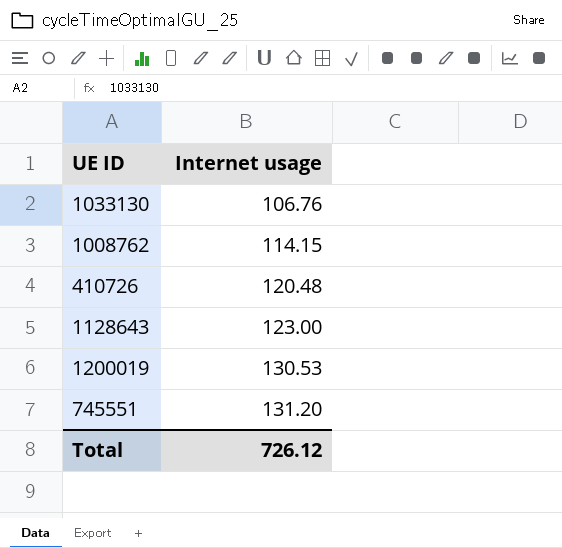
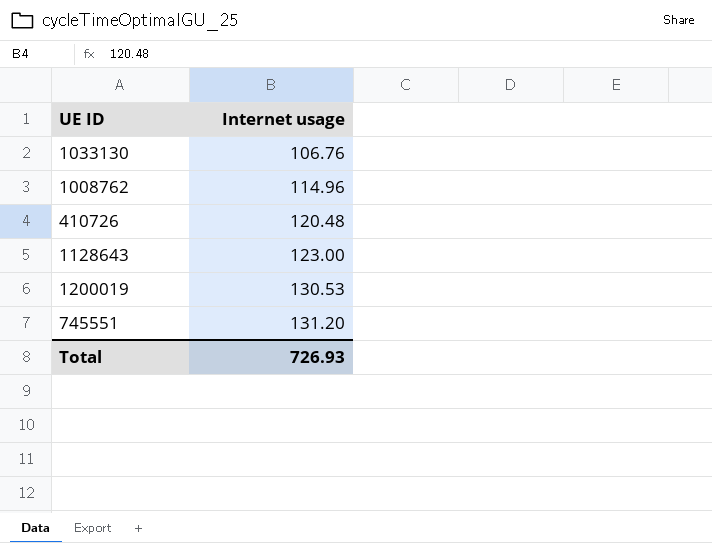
1008762 | Internet usage: 114.15 -> 114.96
Total | Internet usage: 726.12 -> 726.93

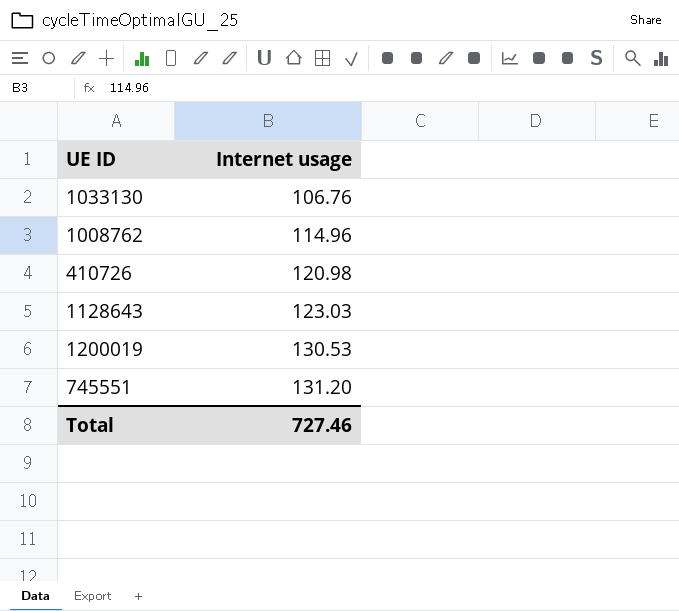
410726 | Internet usage: 120.48 -> 120.98
1128643 | Internet usage: 123.00 -> 123.03
Total | Internet usage: 726.93 -> 727.46

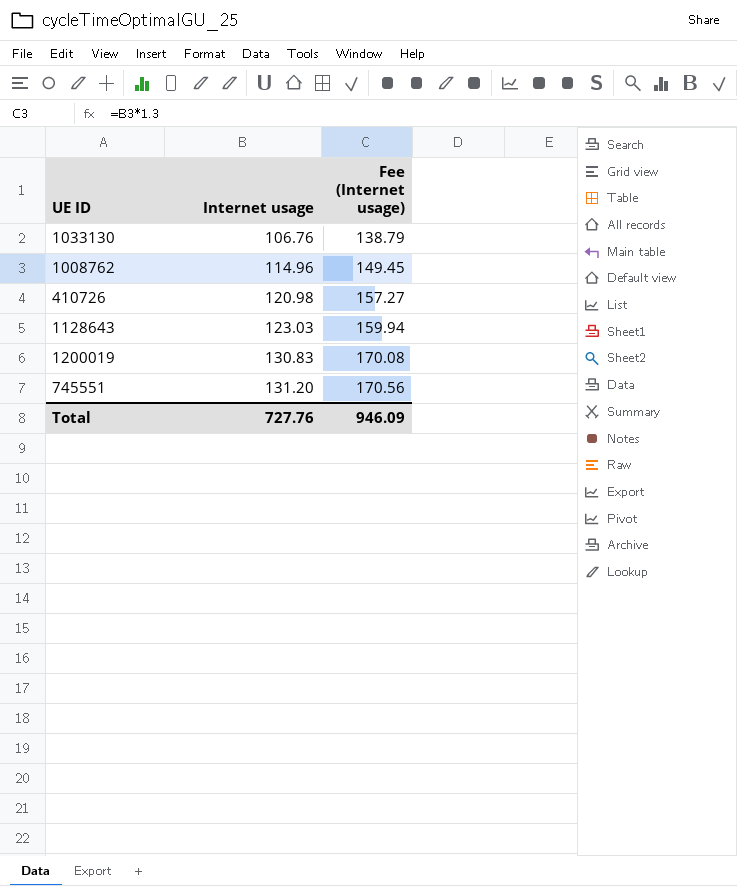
column Fee (Internet usage) | formula: none -> [Internet usage] * 1.3
1200019 | Internet usage: 130.53 -> 130.83
Total | Internet usage: 727.46 -> 727.76

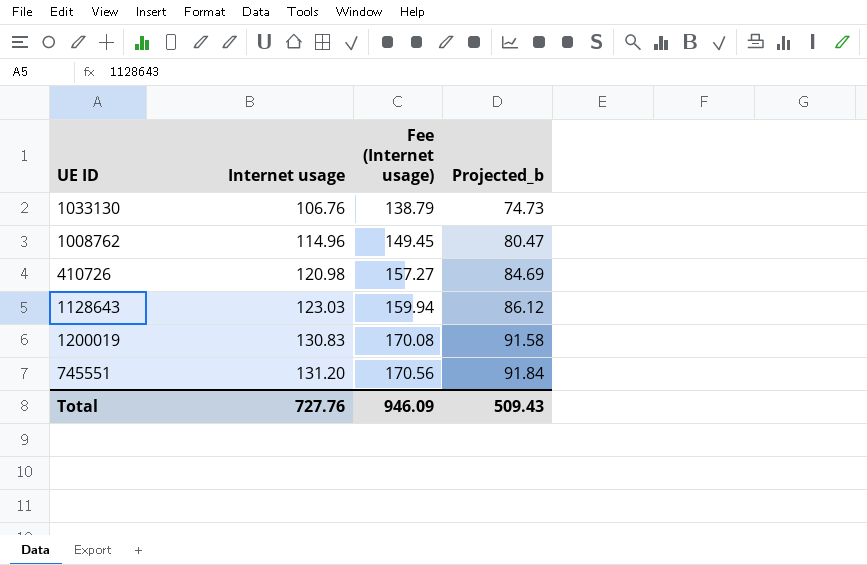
column Projected_b | formula: none -> [Internet usage] * 0.7

